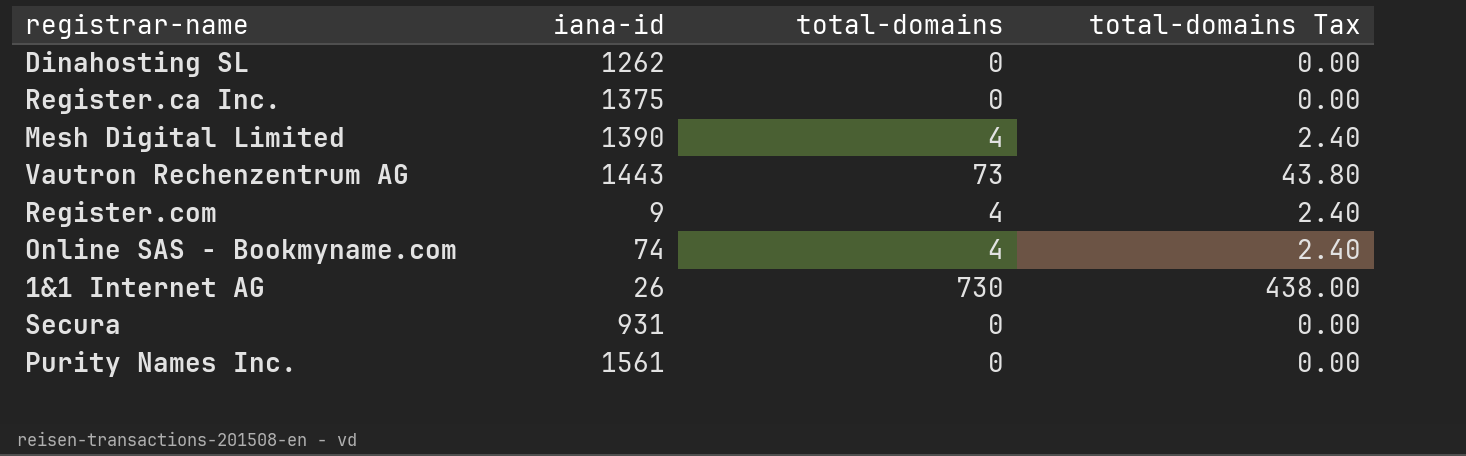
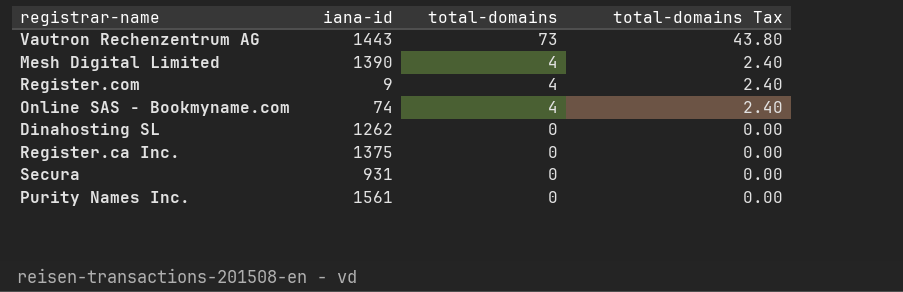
row order: none -> total-domains descending
row 1&1 Internet AG: 26 | 730 | 438.00 -> none

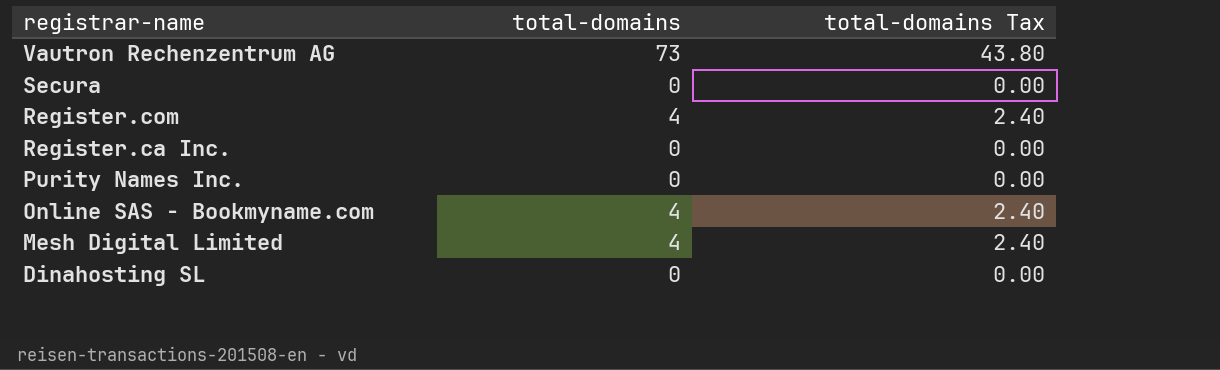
row order: total-domains descending -> registrar-name descending
column iana-id | position: 2 -> none

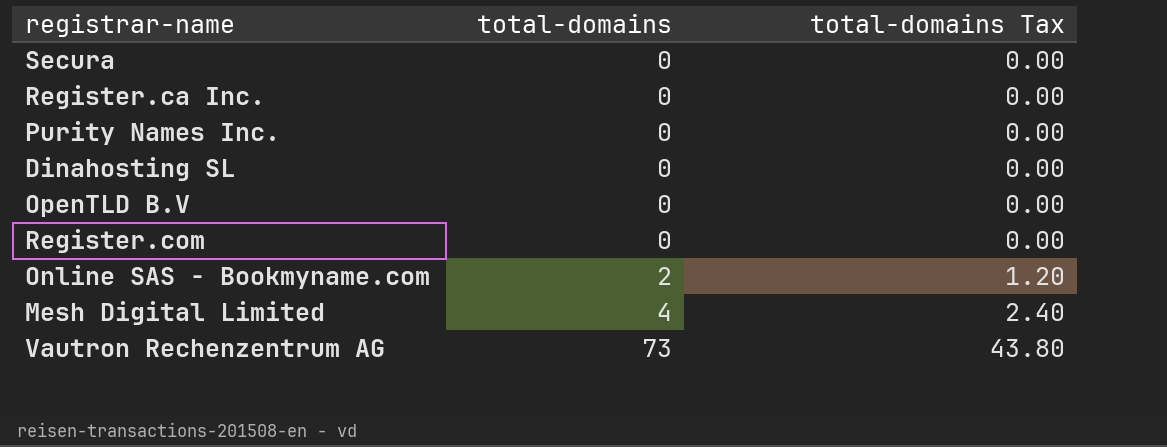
row order: registrar-name descending -> total-domains ascending
row OpenTLD B.V: none -> 0 | 0.00
Register.com | total-domains: 4 -> 0
Register.com | total-domains Tax: 2.40 -> 0.00
Online SAS - Bookmyname.com | total-domains: 4 -> 2
Online SAS - Bookmyname.com | total-domains Tax: 2.40 -> 1.20

